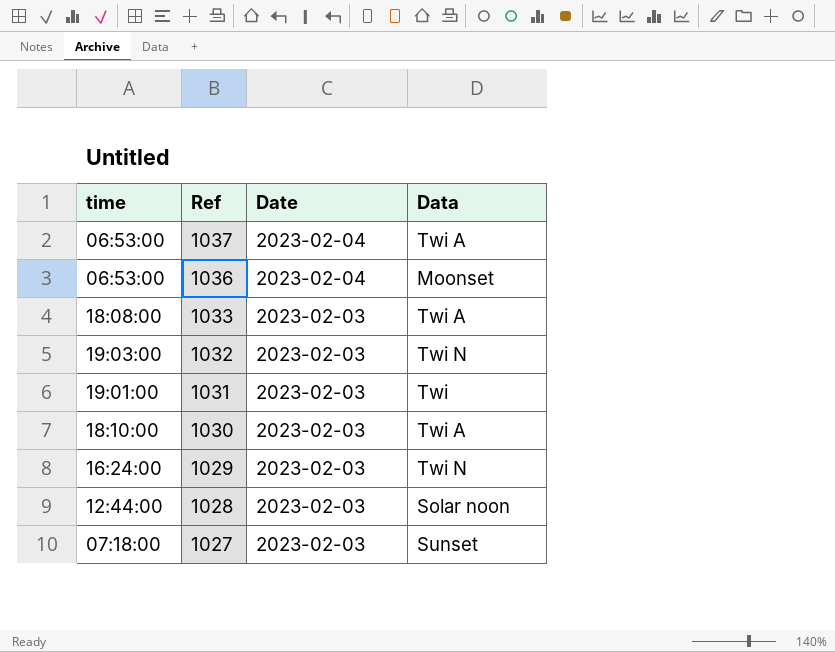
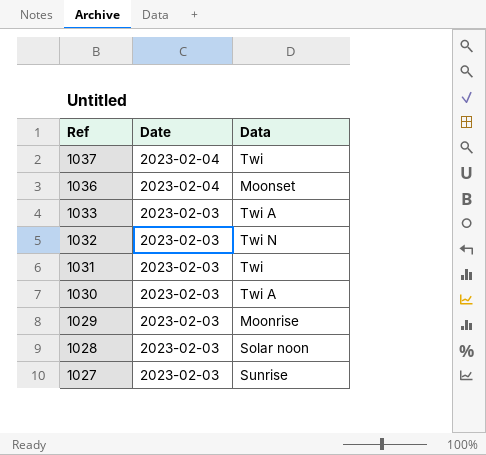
column time | position: 1 -> none
1037 | Data: Twi A -> Twi
1029 | Data: Twi N -> Moonrise
1027 | Data: Sunset -> Sunrise

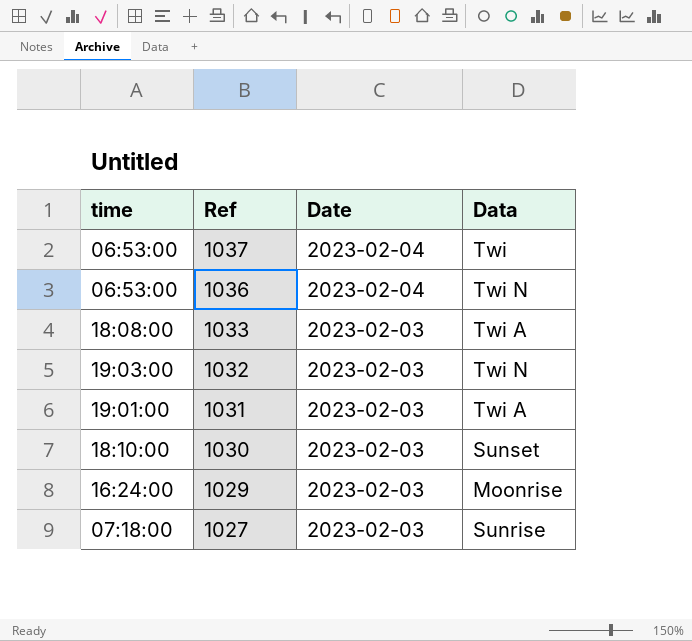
column time | position: none -> 1
row 1028: 2023-02-03 | Solar noon -> none
1036 | Data: Moonset -> Twi N
1031 | Data: Twi -> Twi A
1030 | Data: Twi A -> Sunset

